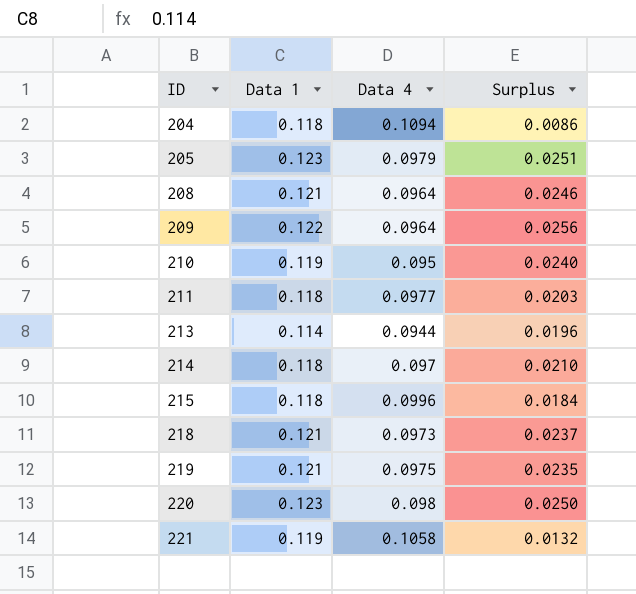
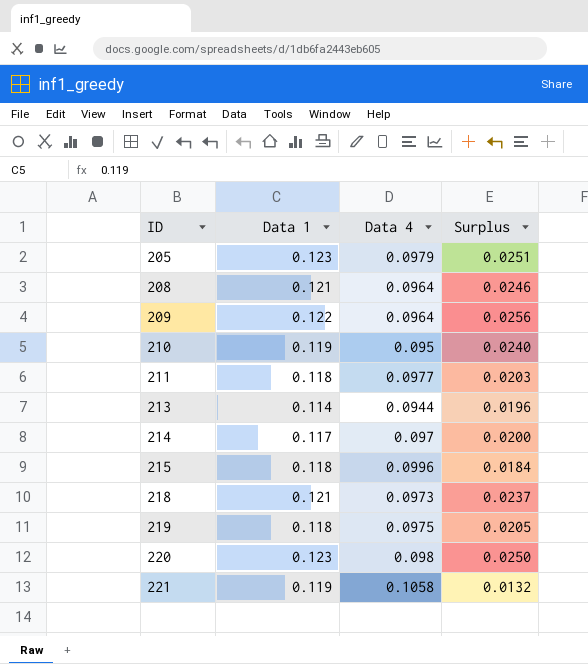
row 204: 0.118 | 0.1094 | 0.0086 -> none
214 | Data 1: 0.118 -> 0.117
214 | Surplus: 0.0210 -> 0.0200
219 | Data 1: 0.121 -> 0.118
219 | Surplus: 0.0235 -> 0.0205

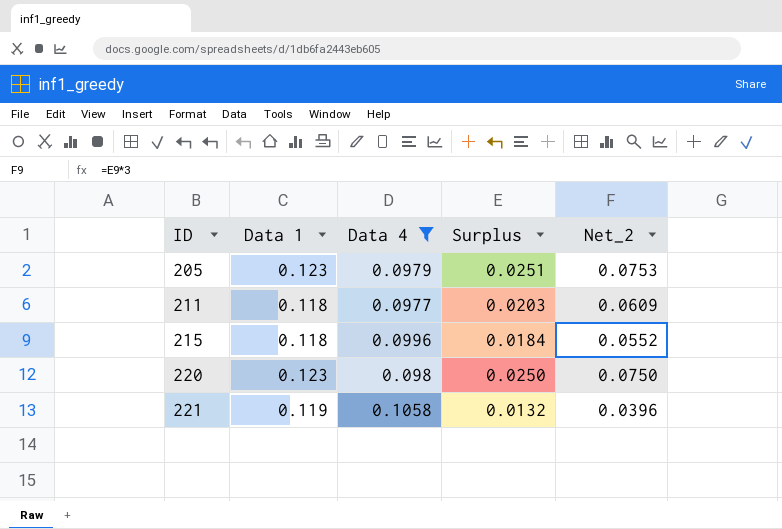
filter: none -> Data 4 >= 0.0977
column Net_2 | formula: none -> [Surplus] * 3

